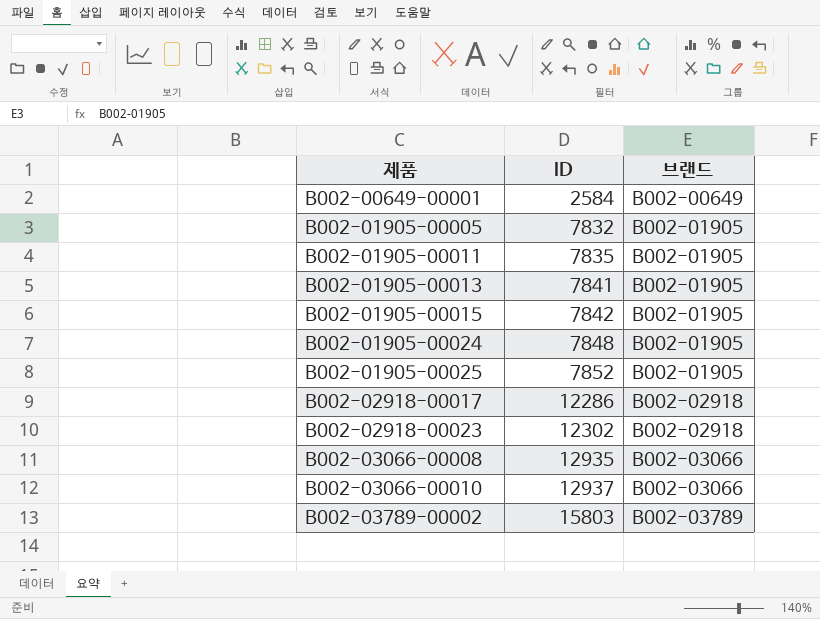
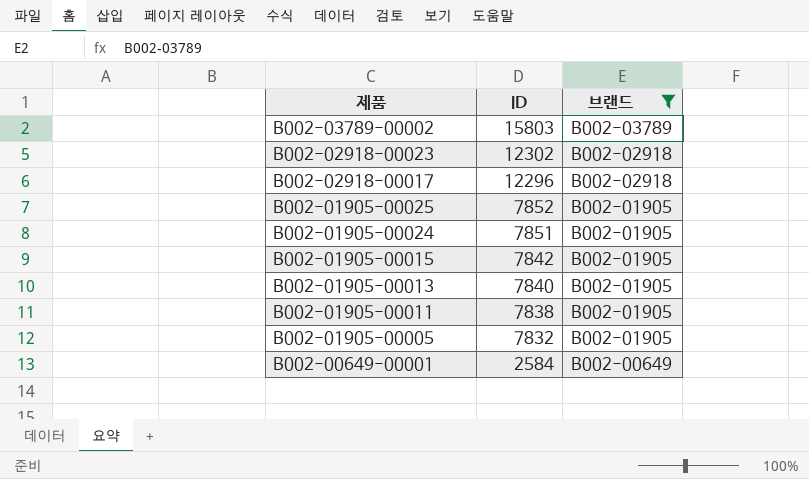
filter: none -> 브랜드 != B002-03066
row order: 제품 ascending -> 제품 descending
B002-02918-00017 | ID: 12286 -> 12296
B002-01905-00024 | ID: 7848 -> 7851
B002-01905-00013 | ID: 7841 -> 7840
B002-01905-00011 | ID: 7835 -> 7838

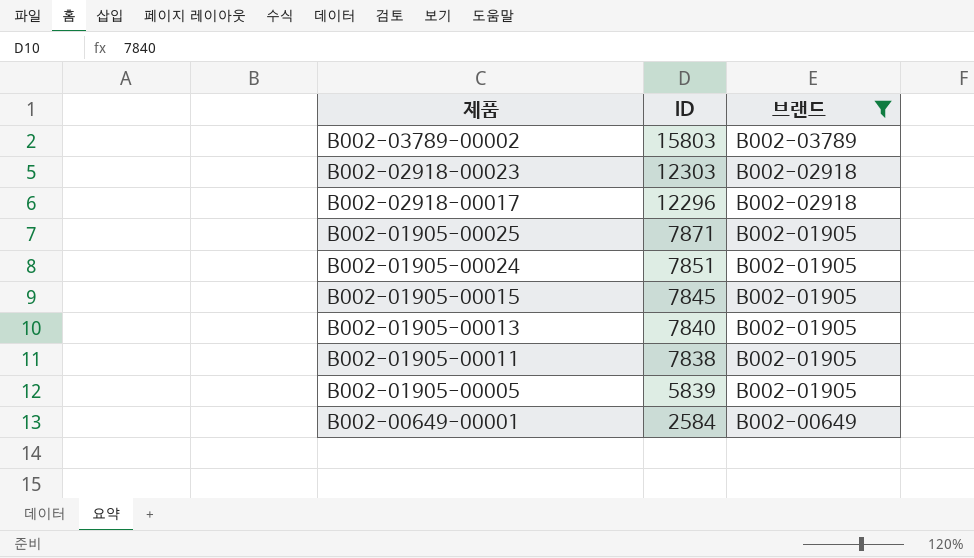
B002-02918-00023 | ID: 12302 -> 12303
B002-01905-00025 | ID: 7852 -> 7871
B002-01905-00015 | ID: 7842 -> 7845
B002-01905-00005 | ID: 7832 -> 5839

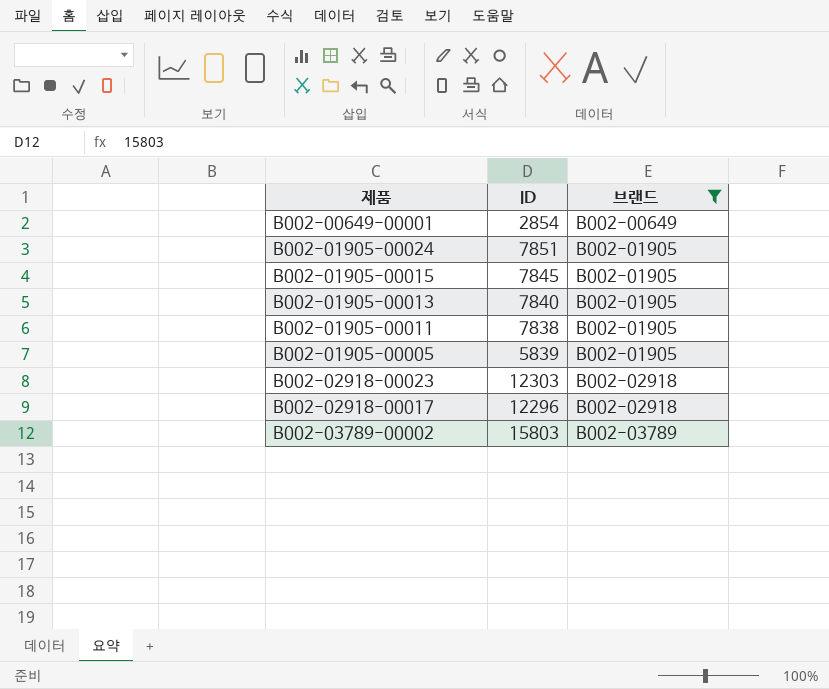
row order: 제품 descending -> 브랜드 ascending
row B002-01905-00025: 7871 | B002-01905 -> none
B002-00649-00001 | ID: 2584 -> 2854

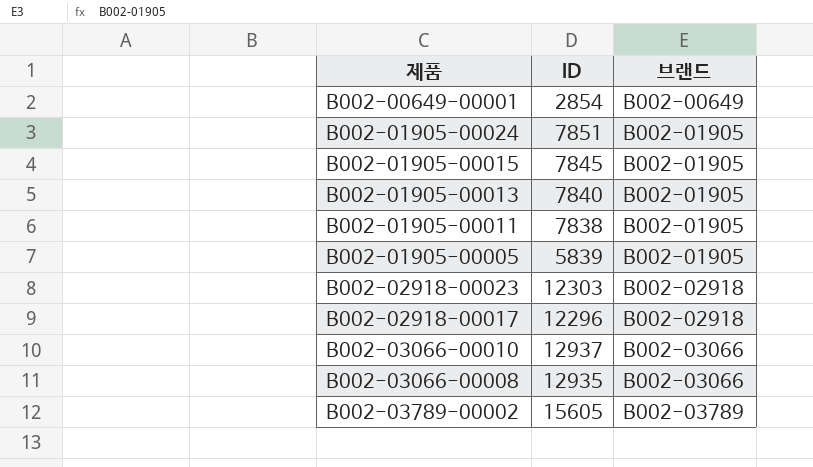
filter: 브랜드 != B002-03066 -> none
B002-03789-00002 | ID: 15803 -> 15605

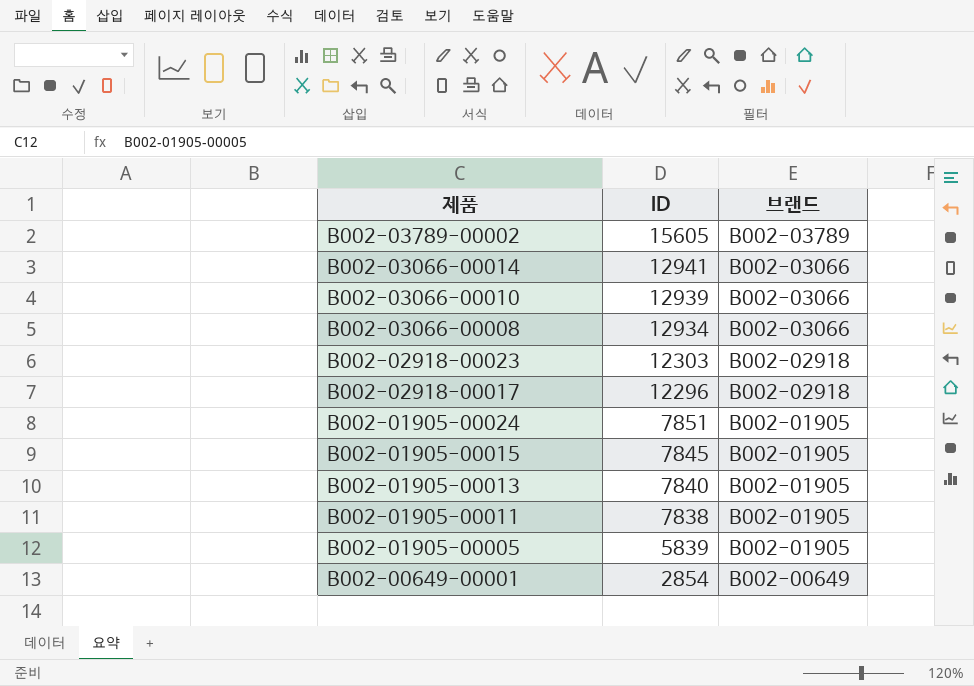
row order: 브랜드 ascending -> 제품 descending
row B002-03066-00014: none -> 12941 | B002-03066
B002-03066-00010 | ID: 12937 -> 12939
B002-03066-00008 | ID: 12935 -> 12934

